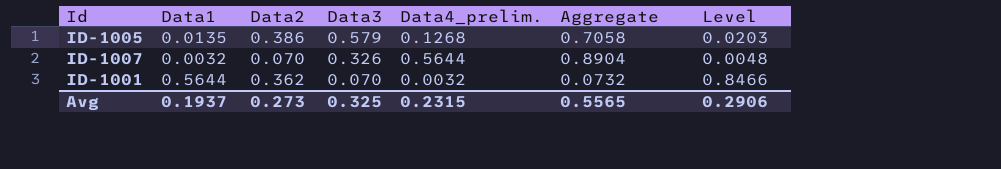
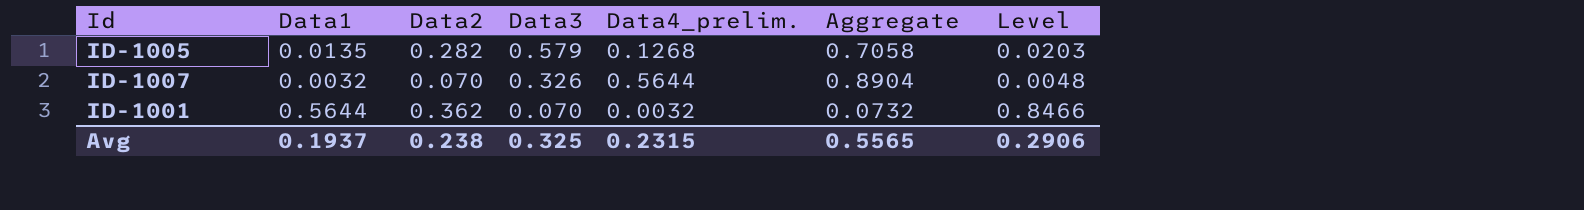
ID-1005 | Data2: 0.386 -> 0.282
Avg | Data2: 0.273 -> 0.238

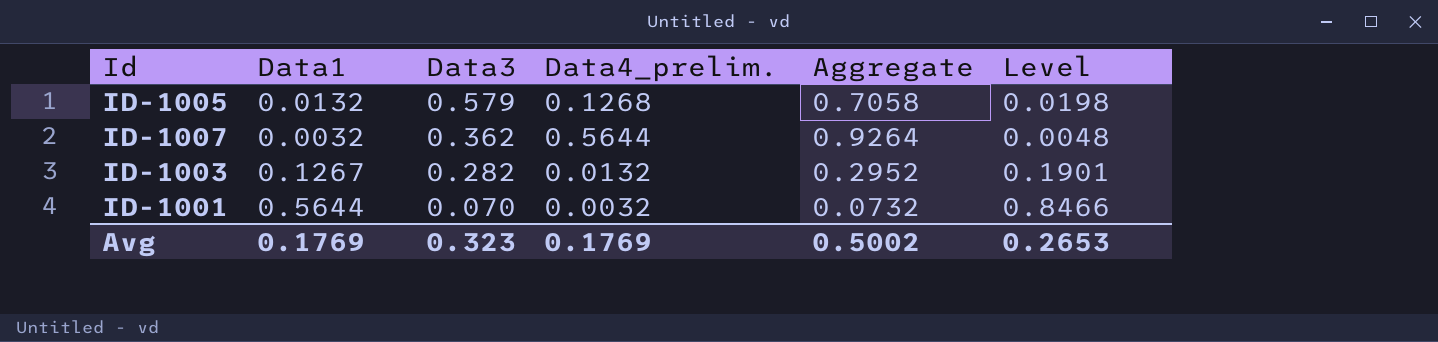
column Data2 | position: 3 -> none
ID-1005 | Data1: 0.0135 -> 0.0132
ID-1005 | Level: 0.0203 -> 0.0198
ID-1007 | Data3: 0.326 -> 0.362
ID-1007 | Aggregate: 0.8904 -> 0.9264
row ID-1003: none -> 0.1267 | 0.282 | 0.0132 | 0.2952 | 0.1901
Avg | Data1: 0.1937 -> 0.1769
Avg | Data3: 0.325 -> 0.323
Avg | Data4_prelim.: 0.2315 -> 0.1769
Avg | Aggregate: 0.5565 -> 0.5002
Avg | Level: 0.2906 -> 0.2653

